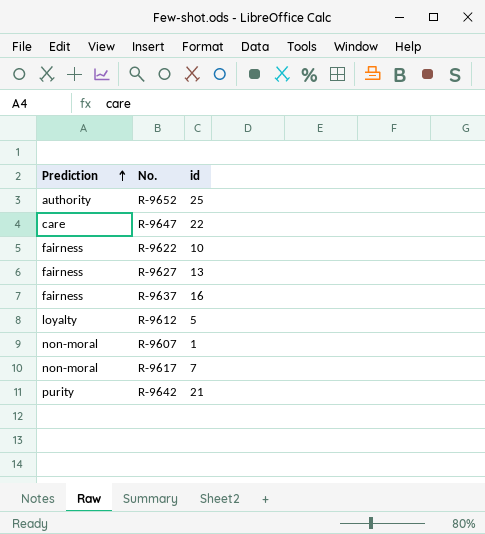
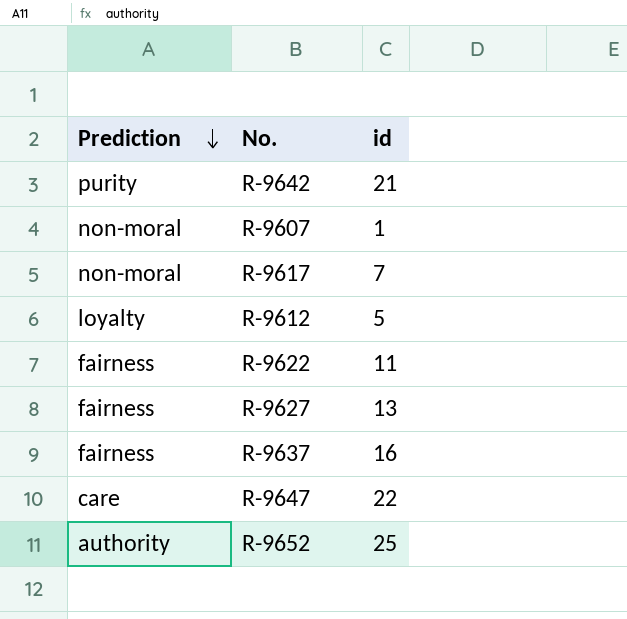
row order: Prediction ascending -> Prediction descending
R-9622 | id: 10 -> 11

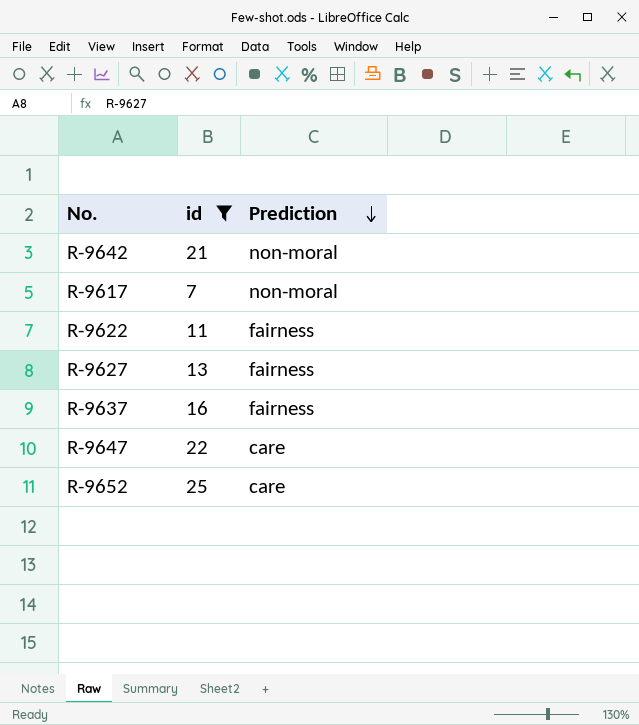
filter: none -> id >= 7
column Prediction | position: 1 -> 3
R-9642 | Prediction: purity -> non-moral
R-9652 | Prediction: authority -> care

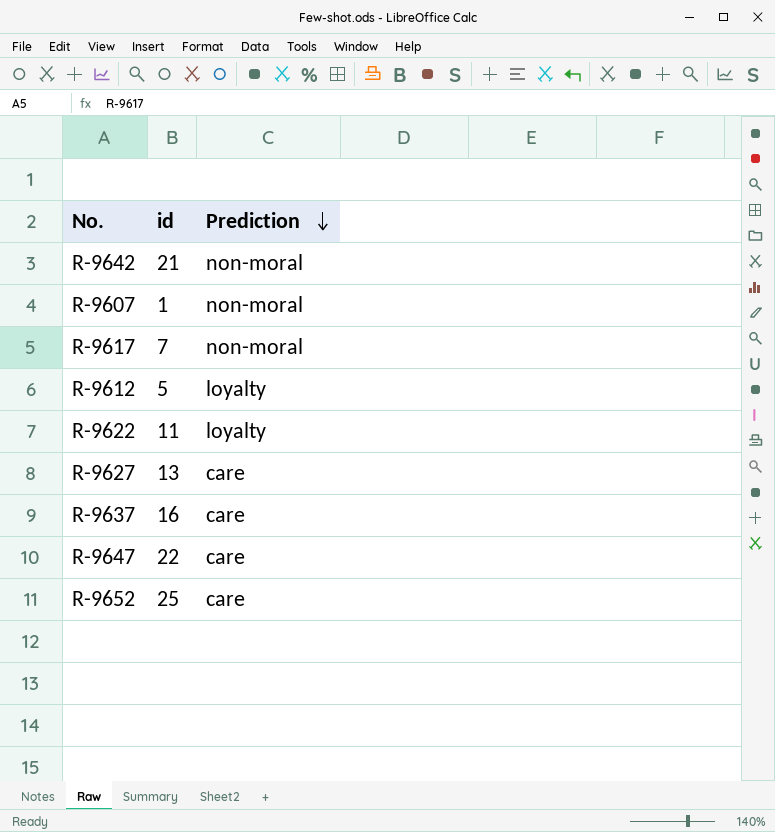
filter: id >= 7 -> none
R-9622 | Prediction: fairness -> loyalty
R-9627 | Prediction: fairness -> care
R-9637 | Prediction: fairness -> care

